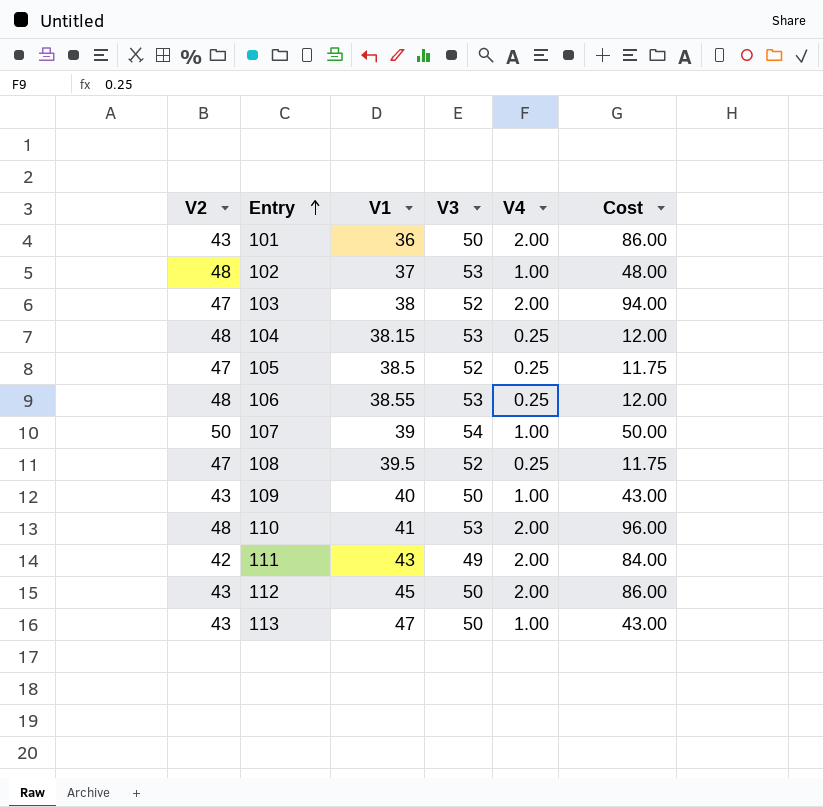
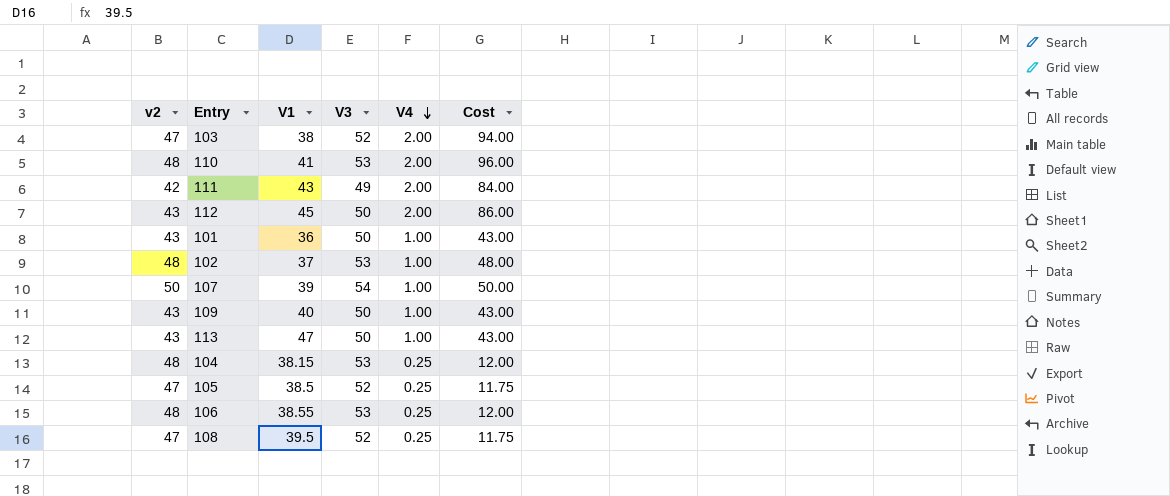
row order: Entry ascending -> V4 descending
column name: V2 -> v2
101 | V4: 2.00 -> 1.00
101 | Cost: 86.00 -> 43.00

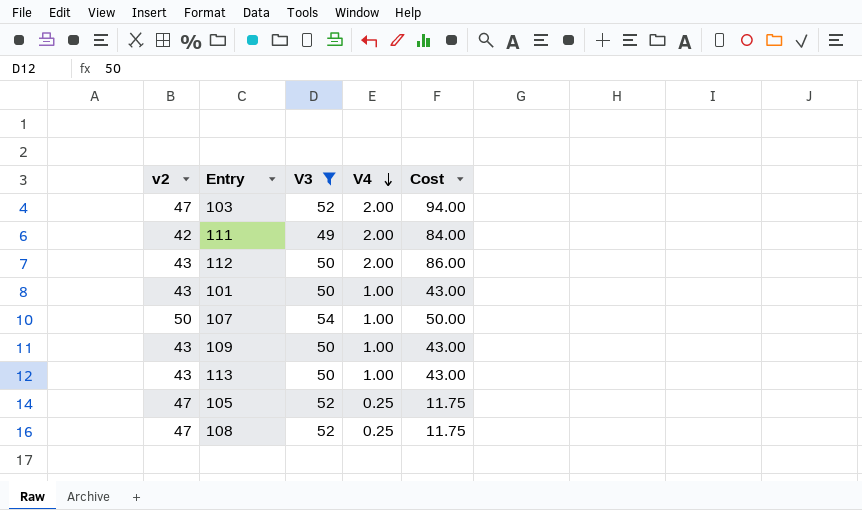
filter: none -> V3 != 53
column V1 | position: 3 -> none

